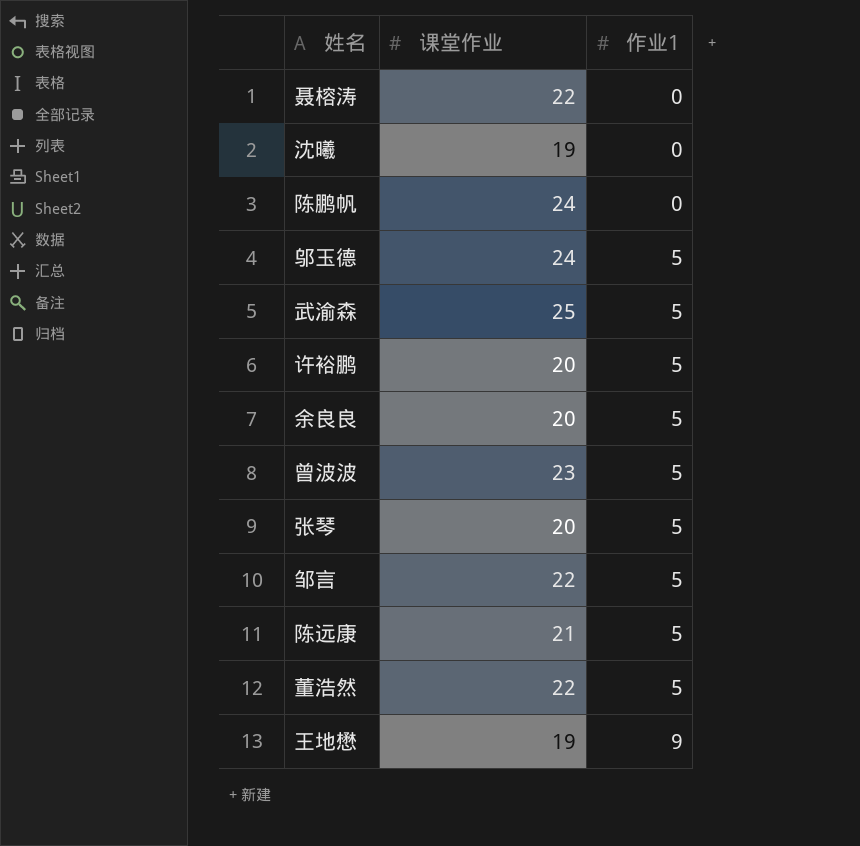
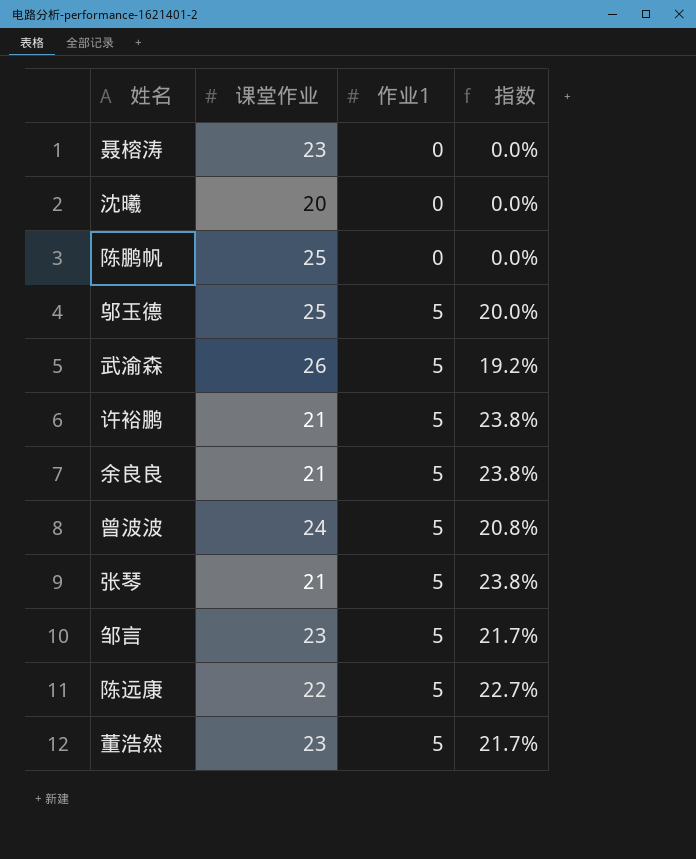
column 指数 | formula: none -> [作业1] / [课堂作业]
row 王地懋: 19 | 9 -> none
聂榕涛 | 课堂作业: 22 -> 23
沈曦 | 课堂作业: 19 -> 20
陈鹏帆 | 课堂作业: 24 -> 25
邬玉德 | 课堂作业: 24 -> 25
武渝森 | 课堂作业: 25 -> 26
许裕鹏 | 课堂作业: 20 -> 21
余良良 | 课堂作业: 20 -> 21
曾波波 | 课堂作业: 23 -> 24
张琴 | 课堂作业: 20 -> 21
邹言 | 课堂作业: 22 -> 23
陈远康 | 课堂作业: 21 -> 22
董浩然 | 课堂作业: 22 -> 23

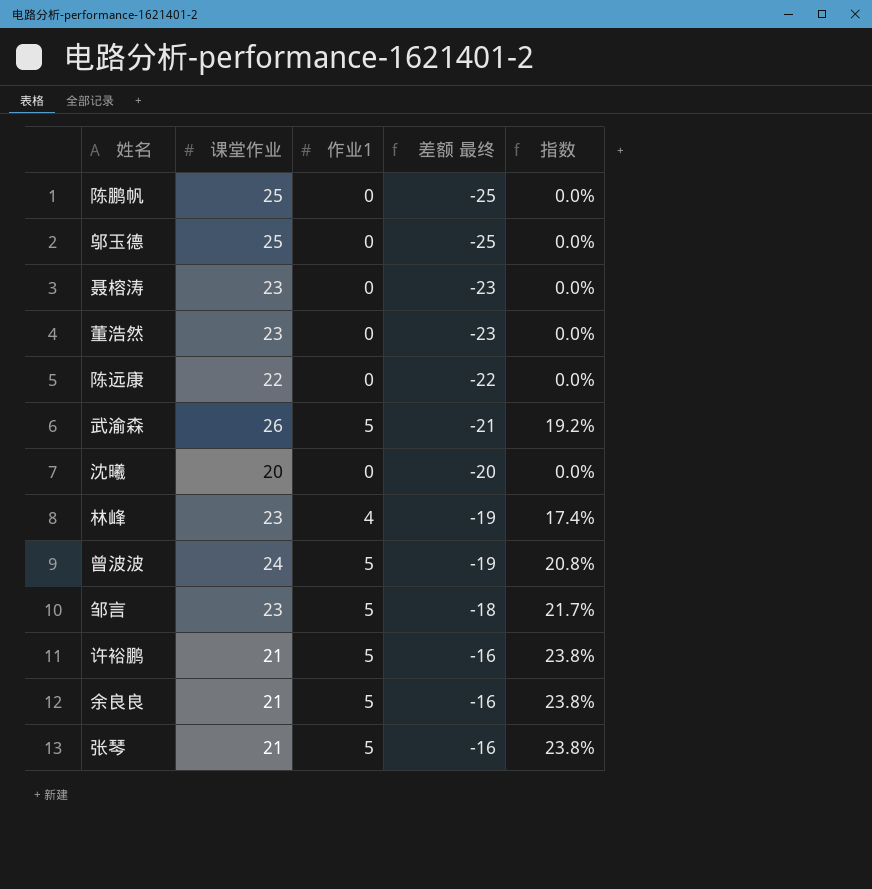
row order: 作业1 ascending -> 差额 最终 ascending
column 差额 最终 | formula: none -> [作业1] - [课堂作业]
邬玉德 | 作业1: 5 -> 0
邬玉德 | 指数: 20.0% -> 0.0%
董浩然 | 作业1: 5 -> 0
董浩然 | 指数: 21.7% -> 0.0%
陈远康 | 作业1: 5 -> 0
陈远康 | 指数: 22.7% -> 0.0%
row 林峰: none -> 23 | 4 | -19 | 17.4%

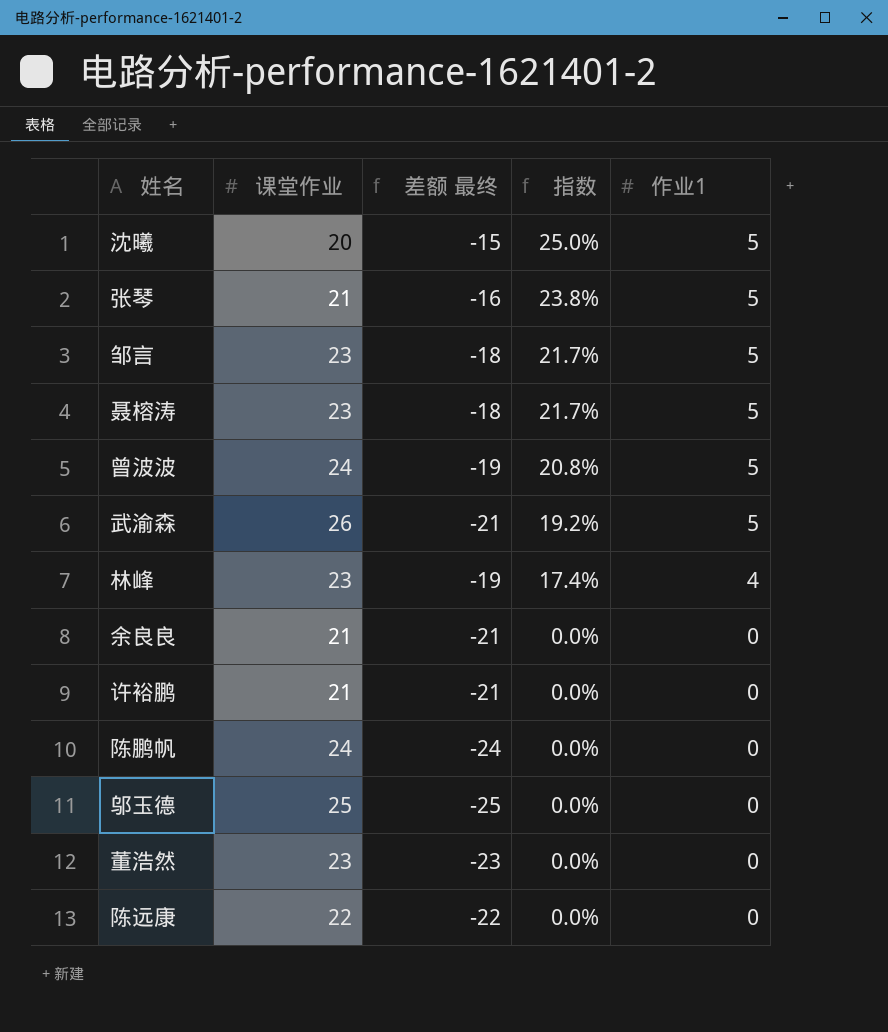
row order: 差额 最终 ascending -> 指数 descending
column 作业1 | position: 3 -> 5
沈曦 | 差额 最终: -20 -> -15
沈曦 | 指数: 0.0% -> 25.0%
沈曦 | 作业1: 0 -> 5
聂榕涛 | 差额 最终: -23 -> -18
聂榕涛 | 指数: 0.0% -> 21.7%
聂榕涛 | 作业1: 0 -> 5
余良良 | 差额 最终: -16 -> -21
余良良 | 指数: 23.8% -> 0.0%
余良良 | 作业1: 5 -> 0
许裕鹏 | 差额 最终: -16 -> -21
许裕鹏 | 指数: 23.8% -> 0.0%
许裕鹏 | 作业1: 5 -> 0
陈鹏帆 | 课堂作业: 25 -> 24
陈鹏帆 | 差额 最终: -25 -> -24

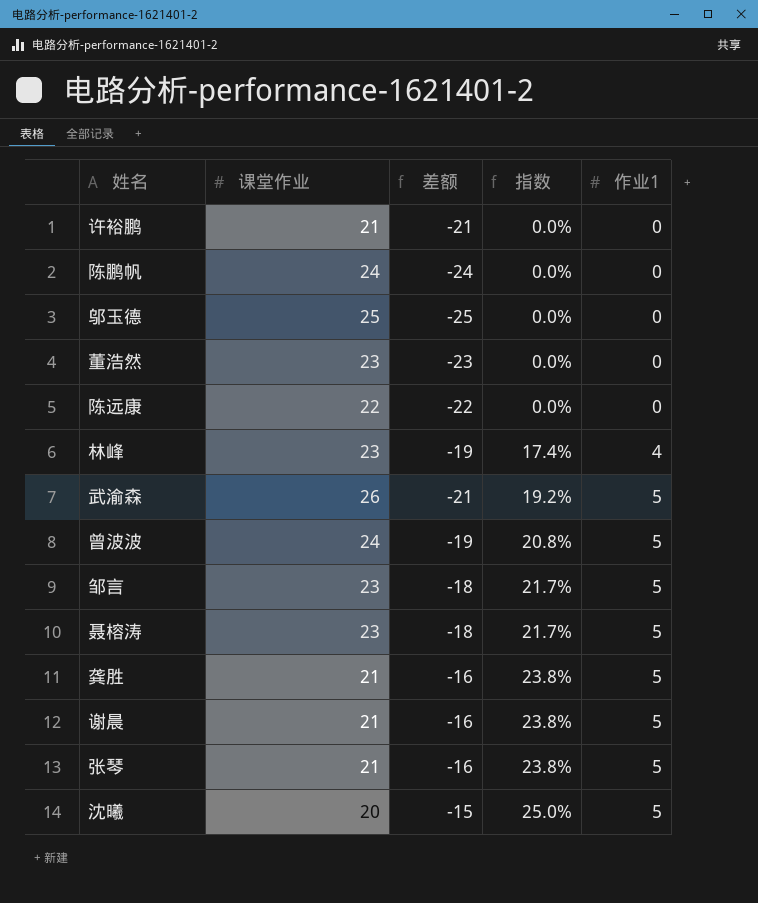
row order: 指数 descending -> 指数 ascending
column name: 差额 最终 -> 差额
row 余良良: 21 | -21 | 0.0% | 0 -> none
row 龚胜: none -> 21 | -16 | 23.8% | 5
row 谢晨: none -> 21 | -16 | 23.8% | 5

